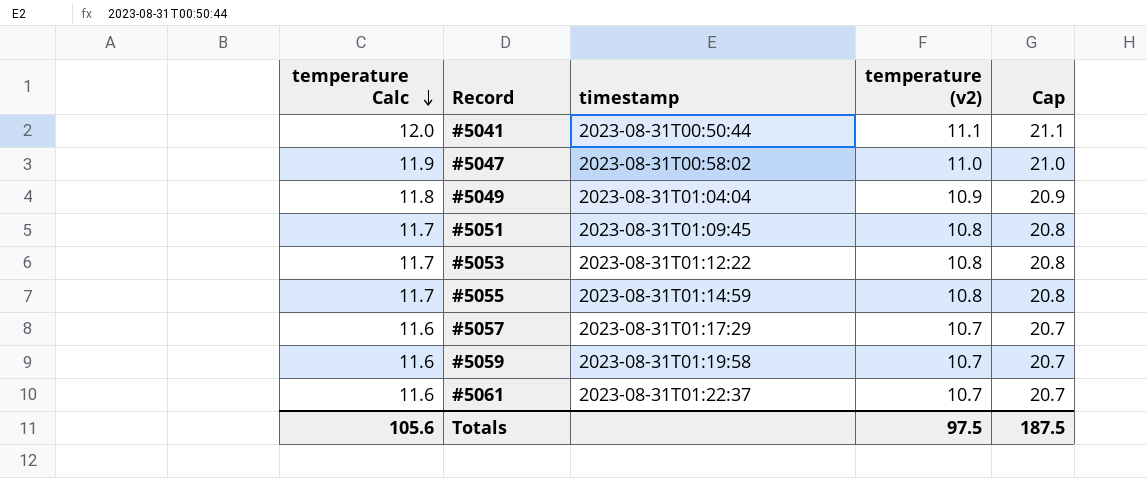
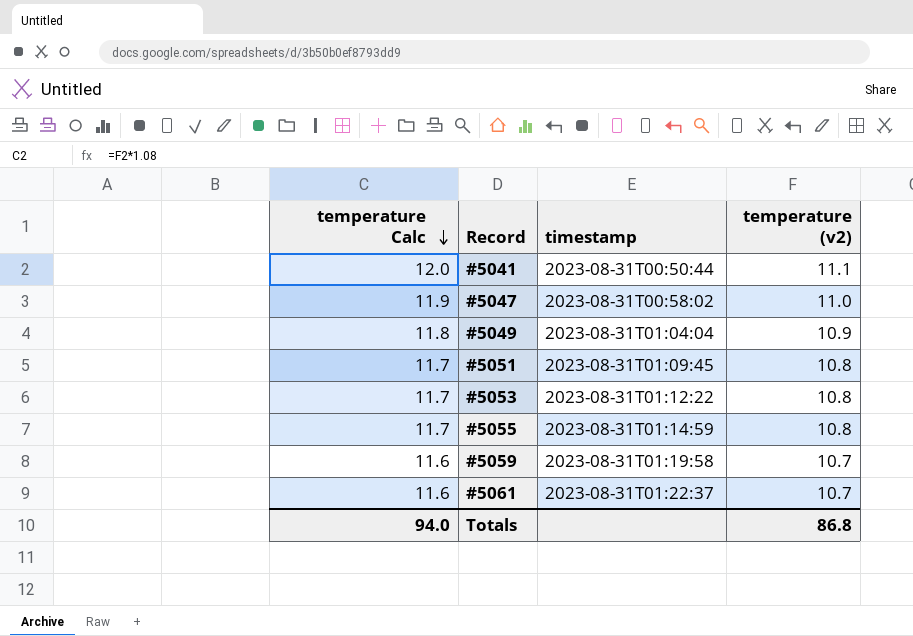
column Cap | formula: [temperature (v2)] + 10 -> none
row #5057: 11.6 | 2023-08-31T01:17:29 | 10.7 | 20.7 -> none
Totals | temperature Calc: 105.6 -> 94.0
Totals | temperature (v2): 97.5 -> 86.8

